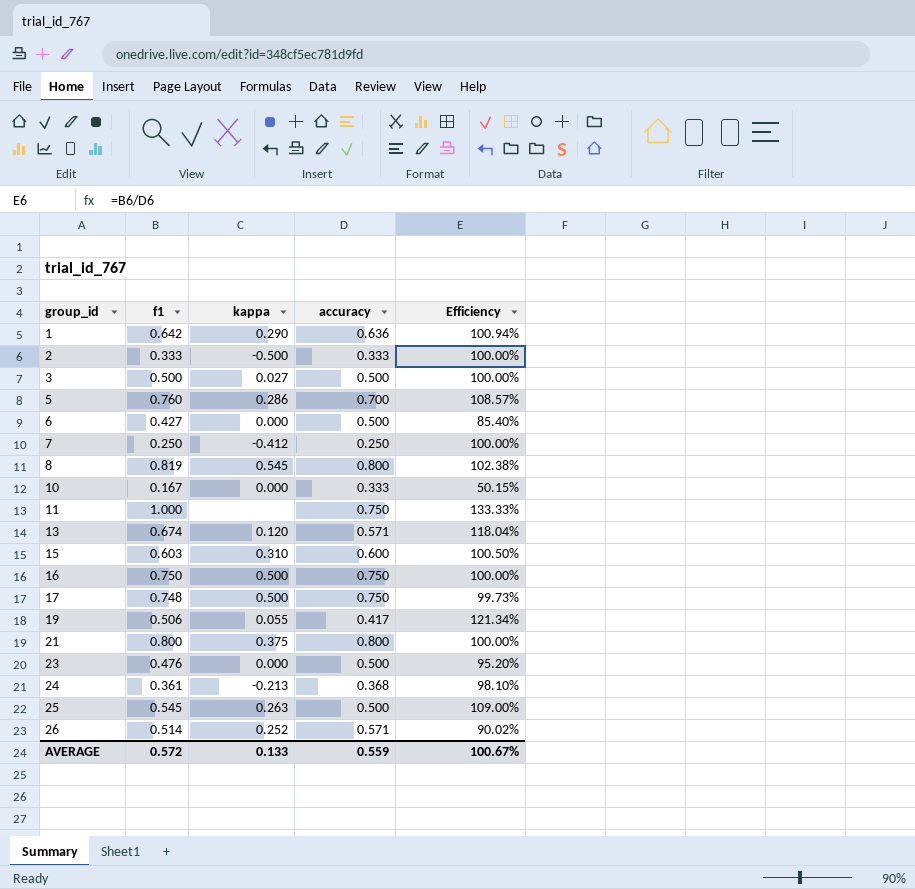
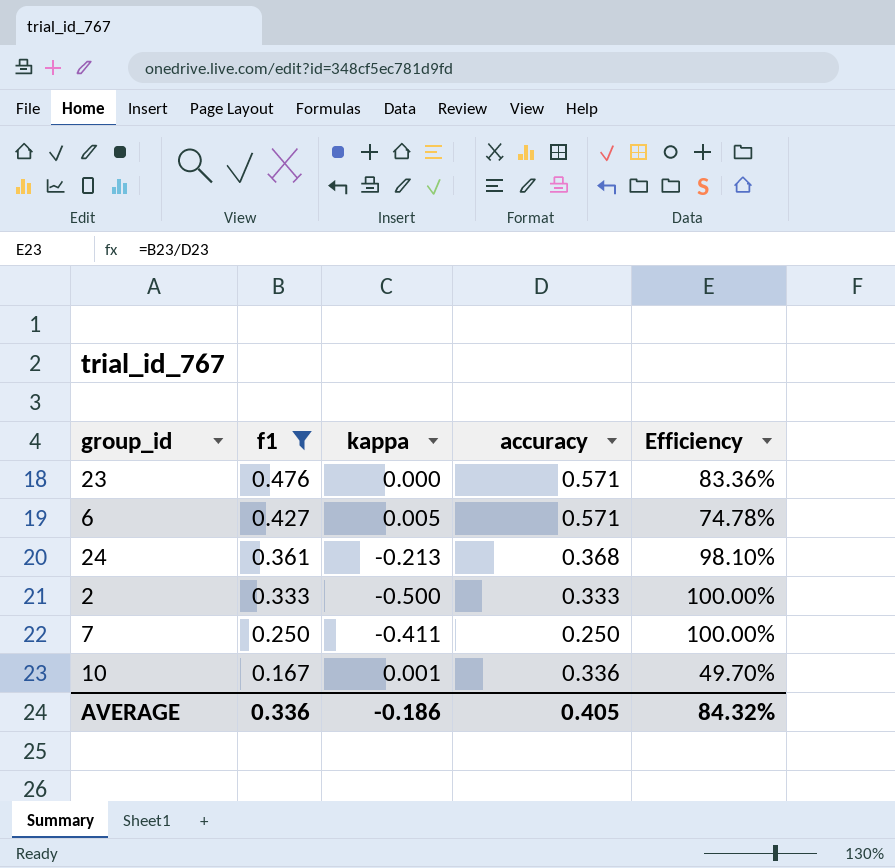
filter: none -> f1 <= 0.476
row order: group_id ascending -> f1 descending
23 | accuracy: 0.500 -> 0.571
23 | Efficiency: 95.20% -> 83.36%
6 | kappa: 0.000 -> 0.005
6 | accuracy: 0.500 -> 0.571
6 | Efficiency: 85.40% -> 74.78%
7 | kappa: -0.412 -> -0.411
10 | kappa: 0.000 -> 0.001
10 | accuracy: 0.333 -> 0.336
10 | Efficiency: 50.15% -> 49.70%
AVERAGE | f1: 0.572 -> 0.336
AVERAGE | kappa: 0.133 -> -0.186
AVERAGE | accuracy: 0.559 -> 0.405
AVERAGE | Efficiency: 100.67% -> 84.32%

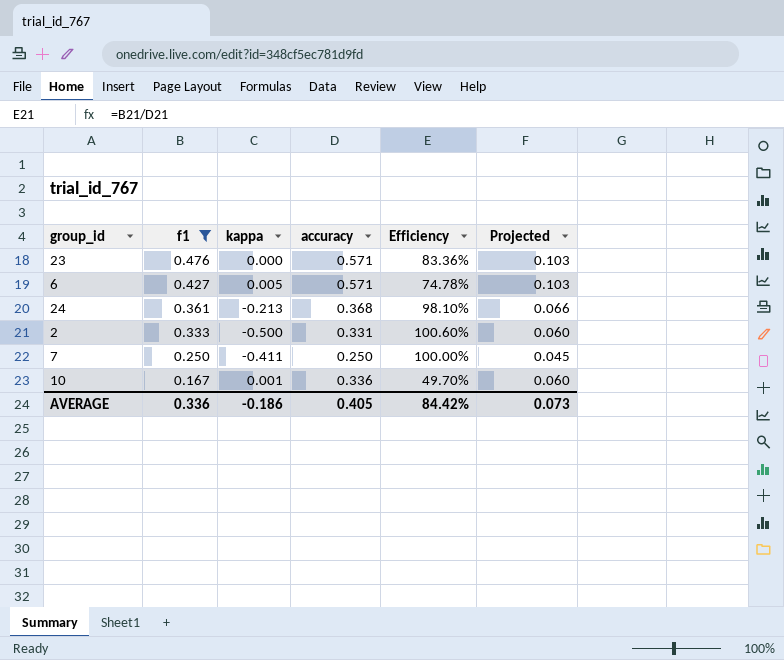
column Projected | formula: none -> [accuracy] * 0.18
2 | accuracy: 0.333 -> 0.331
2 | Efficiency: 100.00% -> 100.60%
AVERAGE | Efficiency: 84.32% -> 84.42%

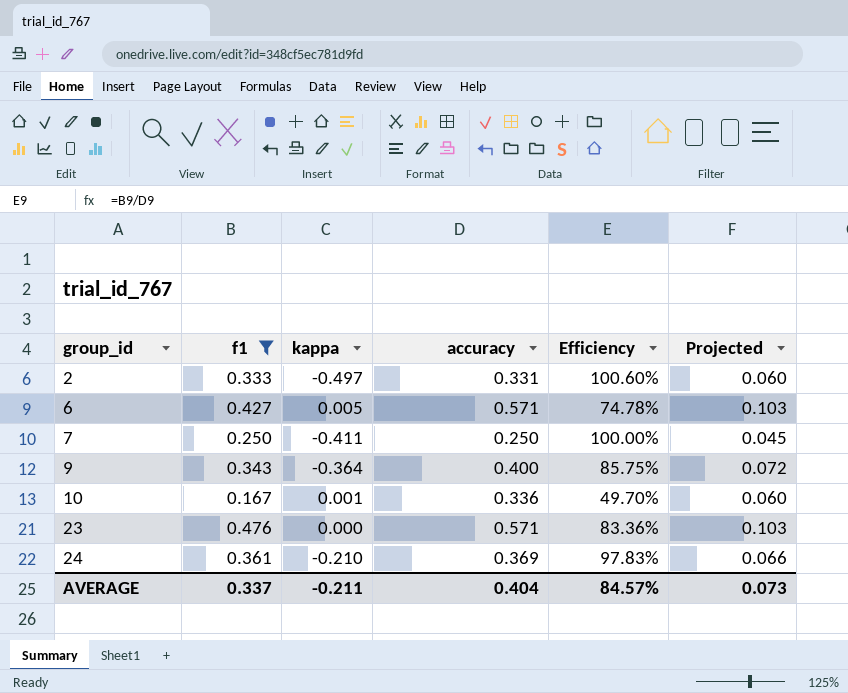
row order: f1 descending -> group_id ascending
2 | kappa: -0.500 -> -0.497
row 9: none -> 0.343 | -0.364 | 0.400 | 85.75% | 0.072
24 | kappa: -0.213 -> -0.210
24 | accuracy: 0.368 -> 0.369
24 | Efficiency: 98.10% -> 97.83%
AVERAGE | f1: 0.336 -> 0.337
AVERAGE | kappa: -0.186 -> -0.211
AVERAGE | accuracy: 0.405 -> 0.404
AVERAGE | Efficiency: 84.42% -> 84.57%

